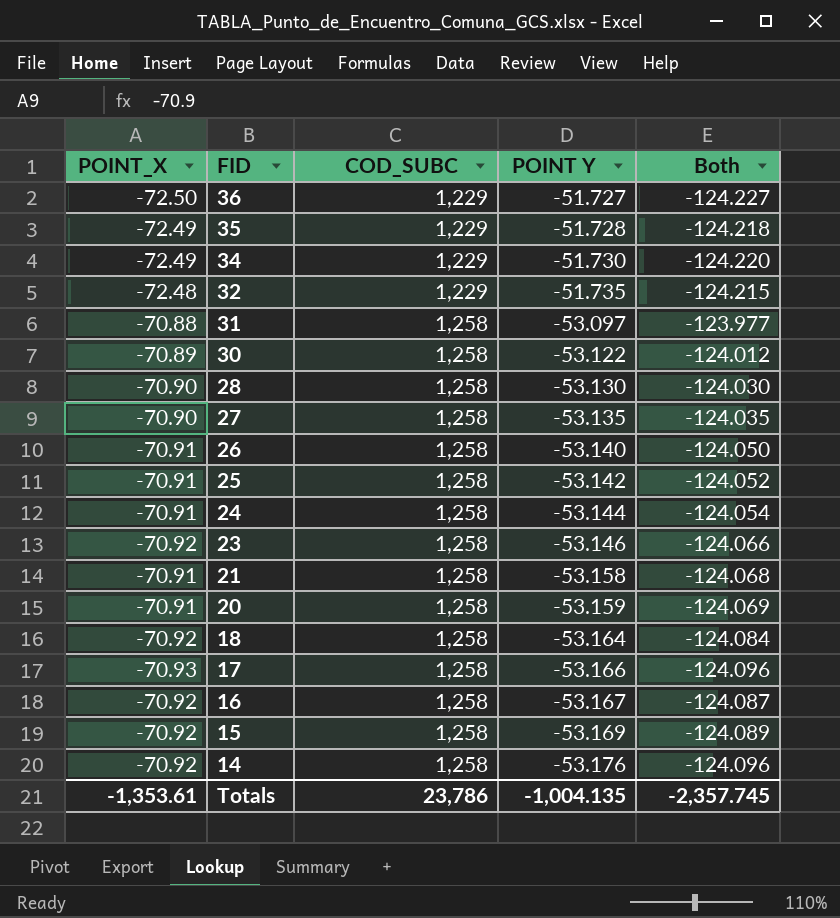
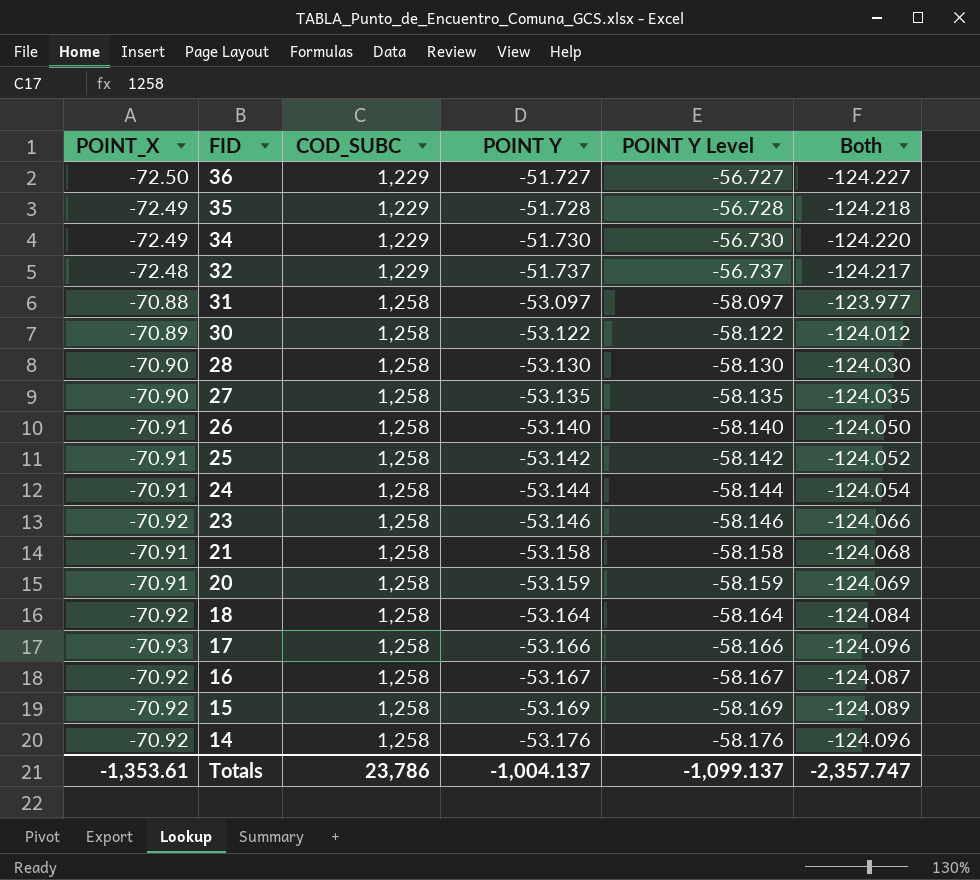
column POINT Y Level | formula: none -> [POINT Y] - 5
32 | POINT Y: -51.735 -> -51.737
32 | Both: -124.215 -> -124.217
Totals | POINT Y: -1,004.135 -> -1,004.137
Totals | Both: -2,357.745 -> -2,357.747

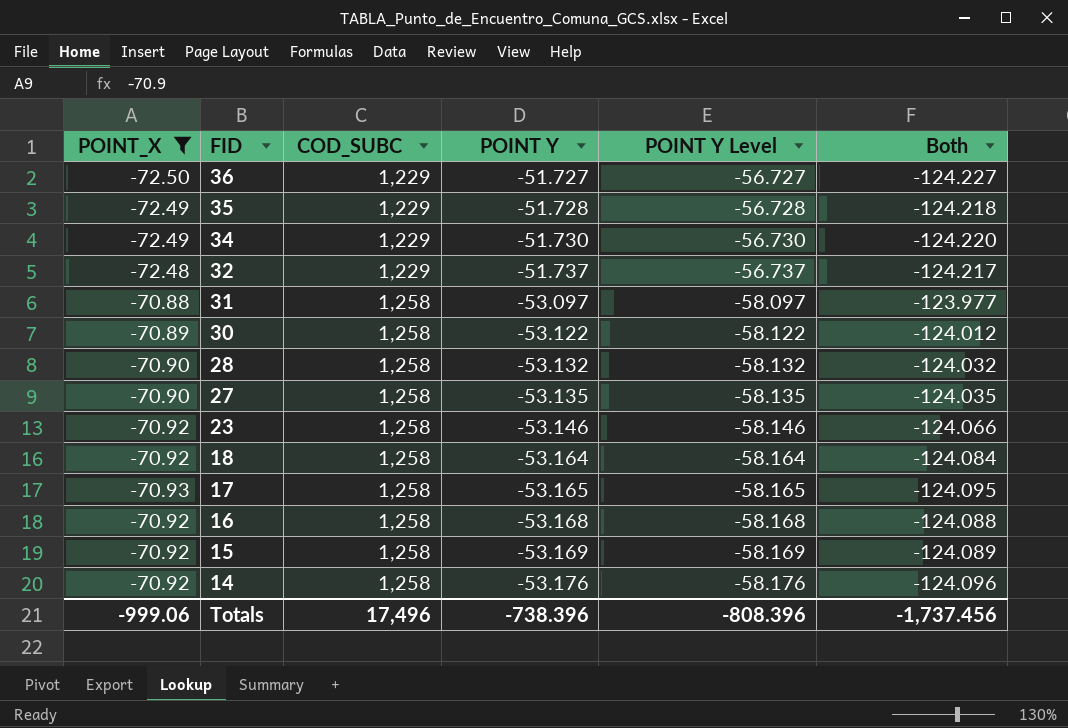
filter: none -> POINT_X != -70.91
28 | POINT Y: -53.130 -> -53.132
28 | POINT Y Level: -58.130 -> -58.132
28 | Both: -124.030 -> -124.032
17 | POINT Y: -53.166 -> -53.165
17 | POINT Y Level: -58.166 -> -58.165
17 | Both: -124.096 -> -124.095
16 | POINT Y: -53.167 -> -53.168
16 | POINT Y Level: -58.167 -> -58.168
16 | Both: -124.087 -> -124.088
Totals | POINT_X: -1,353.61 -> -999.06
Totals | COD_SUBC: 23,786 -> 17,496
Totals | POINT Y: -1,004.137 -> -738.396
Totals | POINT Y Level: -1,099.137 -> -808.396
Totals | Both: -2,357.747 -> -1,737.456

